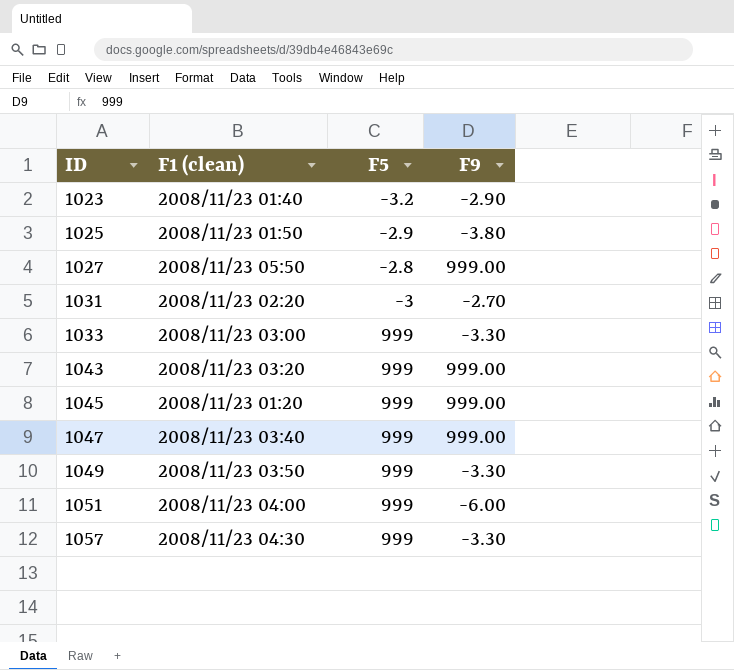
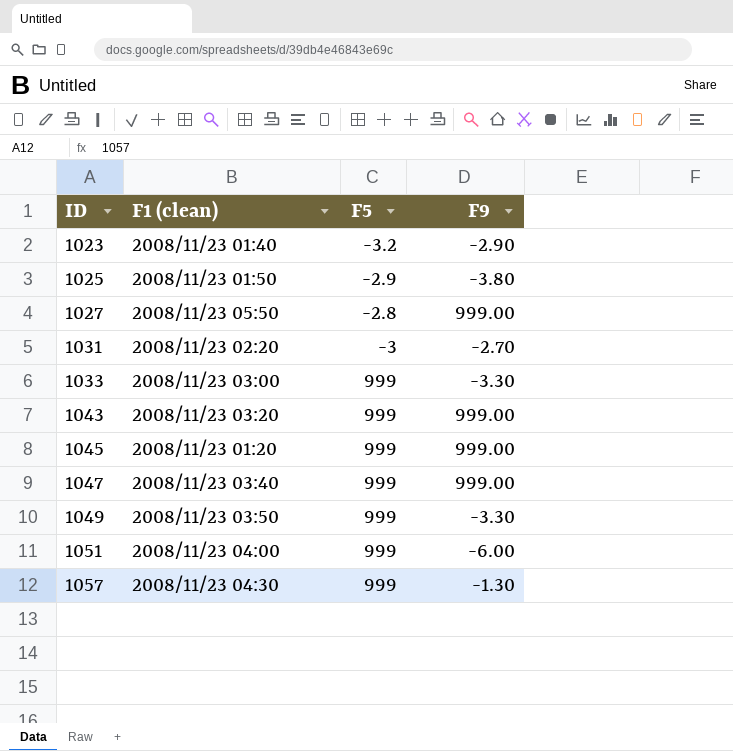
1057 | F9: -3.30 -> -1.30

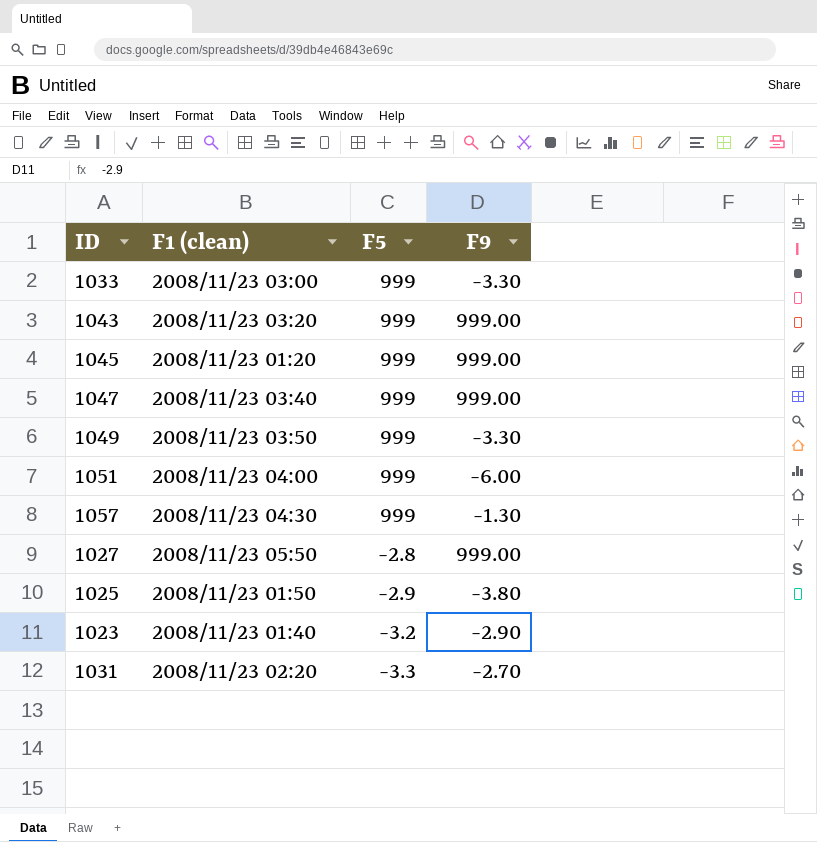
row order: ID ascending -> F5 descending
1031 | F5: -3 -> -3.3

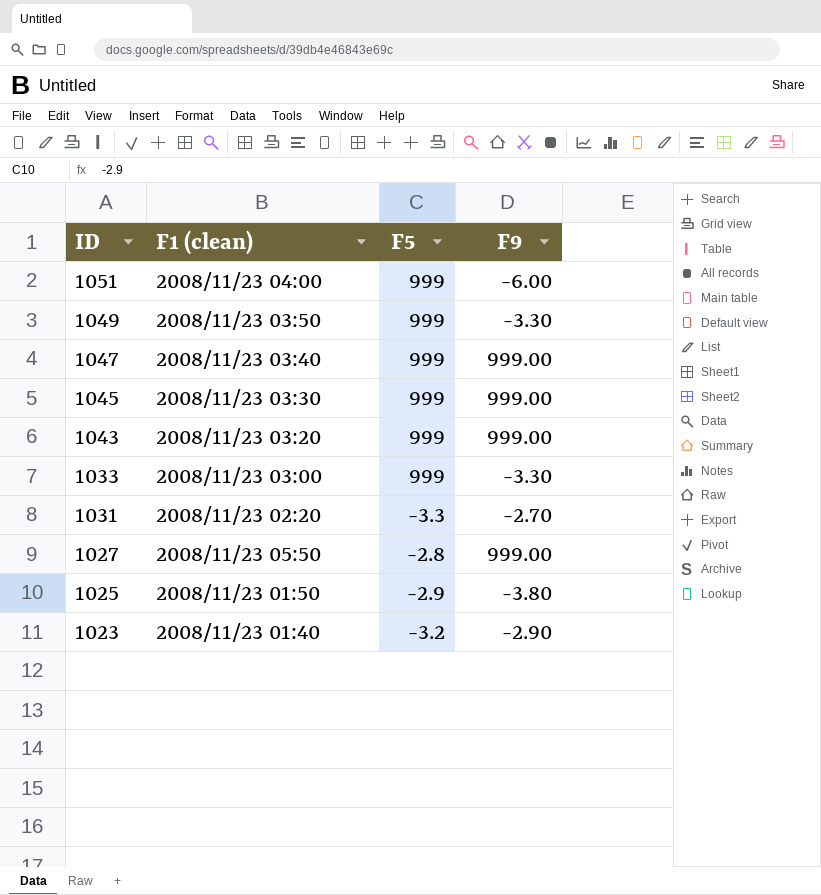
row order: F5 descending -> ID descending
row 1057: 2008/11/23 04:30 | 999 | -1.30 -> none
1045 | F1 (clean): 2008/11/23 01:20 -> 2008/11/23 03:30

